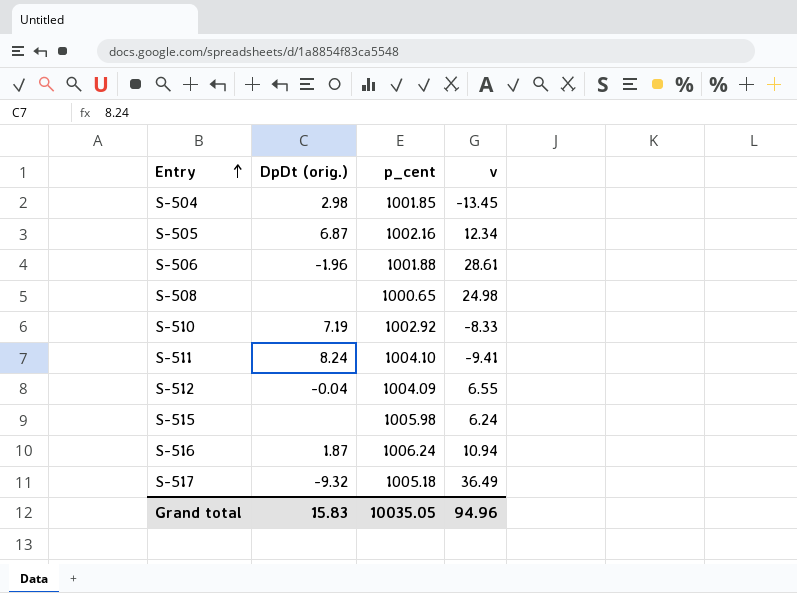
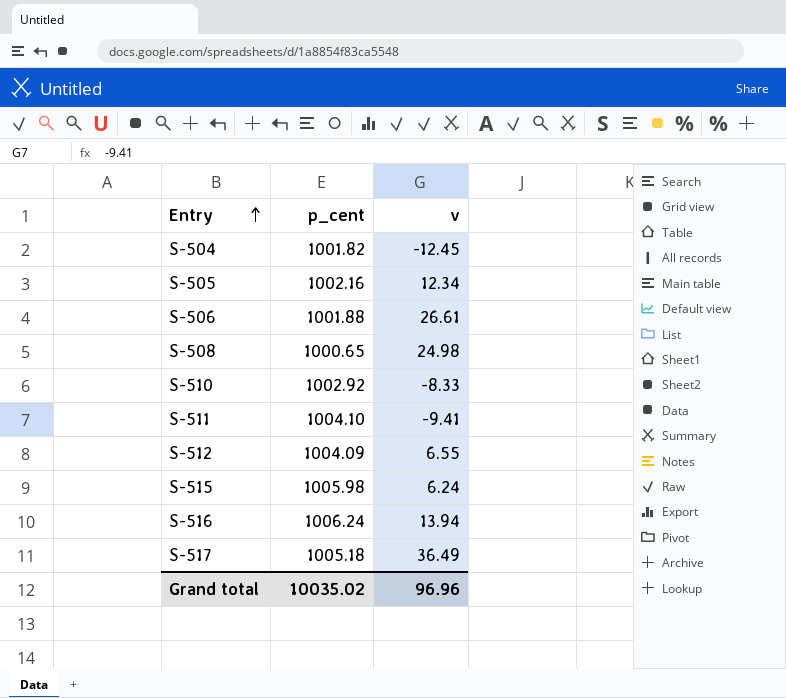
column DpDt (orig.) | position: 2 -> none
S-504 | p_cent: 1001.85 -> 1001.82
S-504 | v: -13.45 -> -12.45
S-506 | v: 28.61 -> 26.61
S-516 | v: 10.94 -> 13.94
Grand total | p_cent: 10035.05 -> 10035.02
Grand total | v: 94.96 -> 96.96

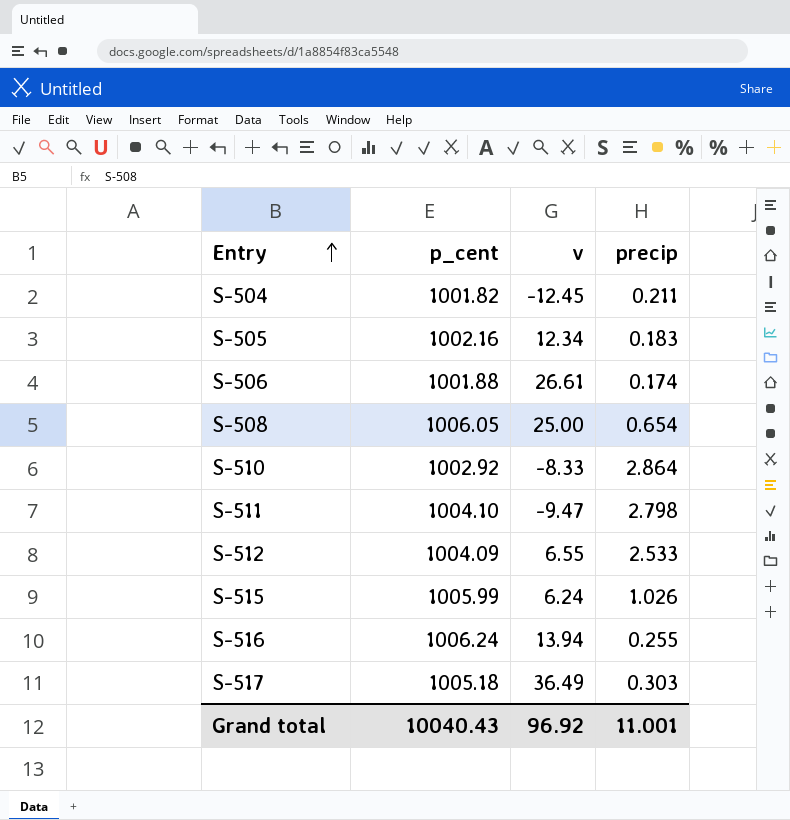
column precip | position: none -> 4
S-508 | p_cent: 1000.65 -> 1006.05
S-508 | v: 24.98 -> 25.00
S-511 | v: -9.41 -> -9.47
S-515 | p_cent: 1005.98 -> 1005.99
Grand total | p_cent: 10035.02 -> 10040.43
Grand total | v: 96.96 -> 96.92

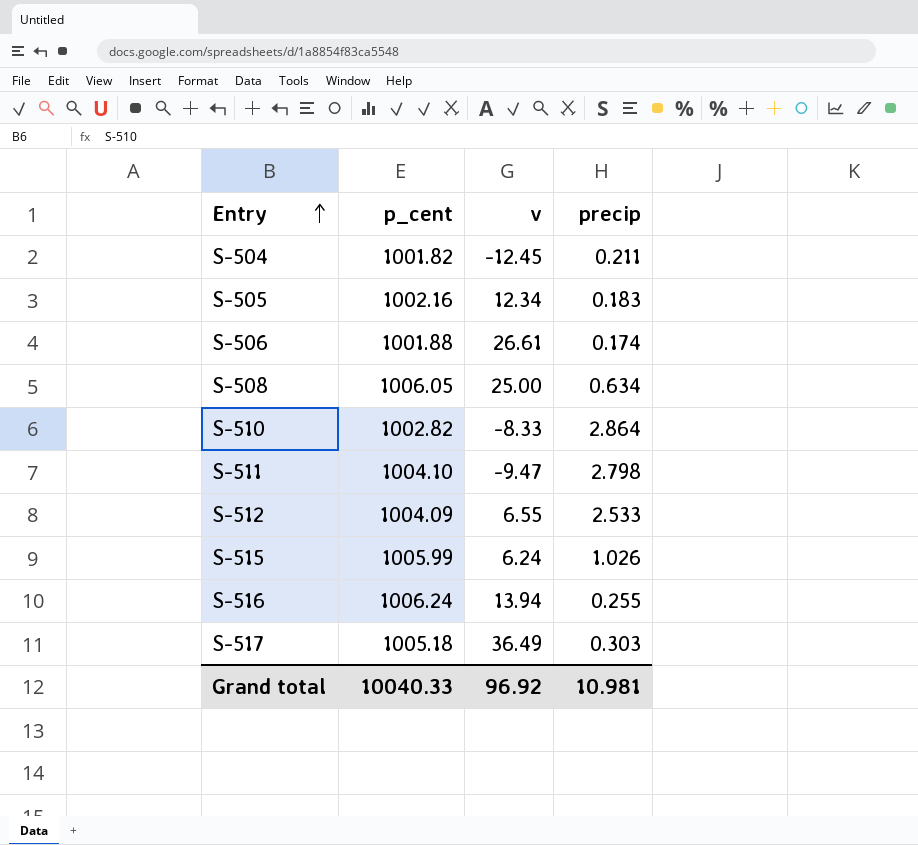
S-508 | precip: 0.654 -> 0.634
S-510 | p_cent: 1002.92 -> 1002.82
Grand total | p_cent: 10040.43 -> 10040.33
Grand total | precip: 11.001 -> 10.981

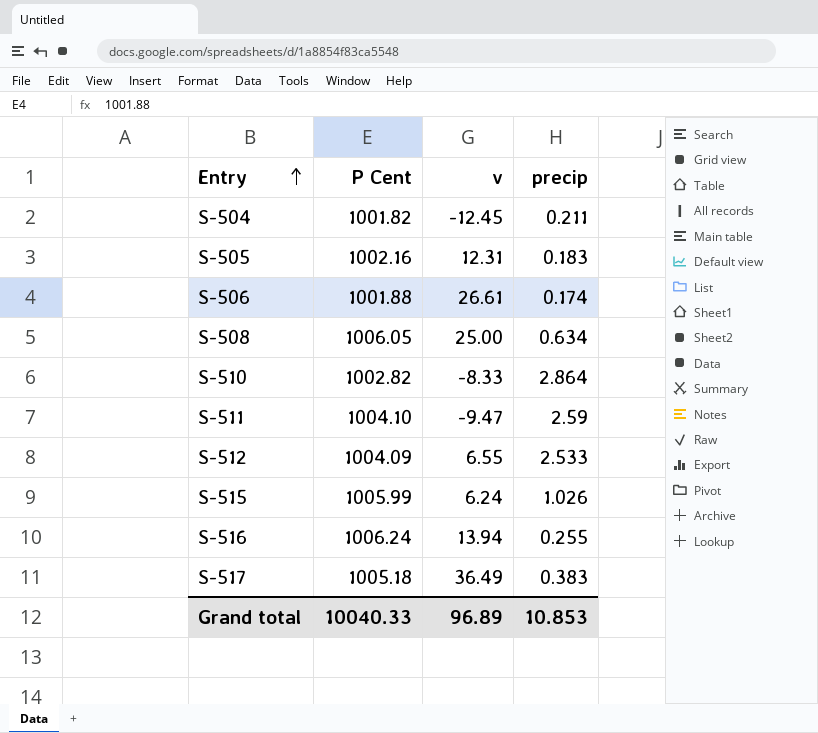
column name: p_cent -> P Cent
S-505 | v: 12.34 -> 12.31
S-511 | precip: 2.798 -> 2.59
S-517 | precip: 0.303 -> 0.383
Grand total | v: 96.92 -> 96.89
Grand total | precip: 10.981 -> 10.853

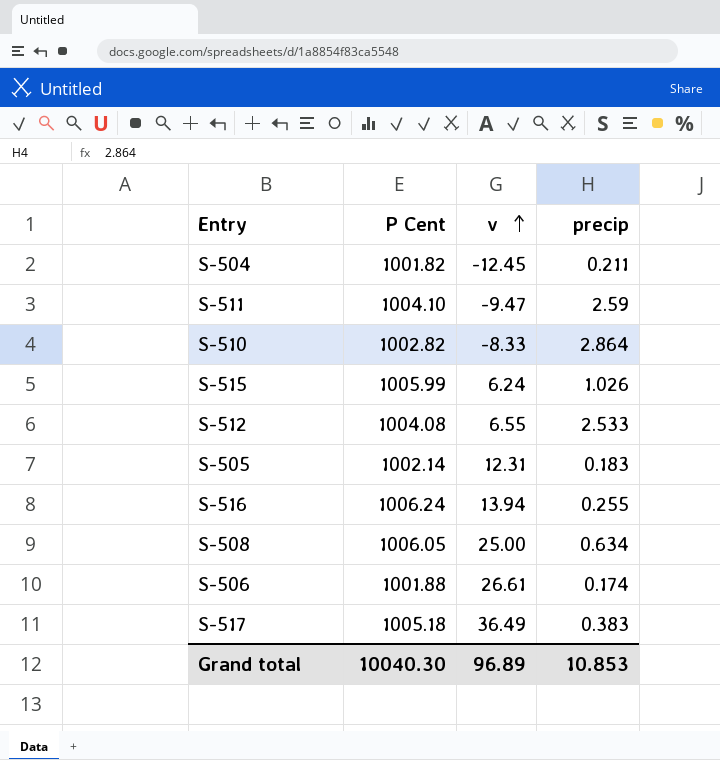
row order: Entry ascending -> v ascending
S-512 | P Cent: 1004.09 -> 1004.08
S-505 | P Cent: 1002.16 -> 1002.14
Grand total | P Cent: 10040.33 -> 10040.30

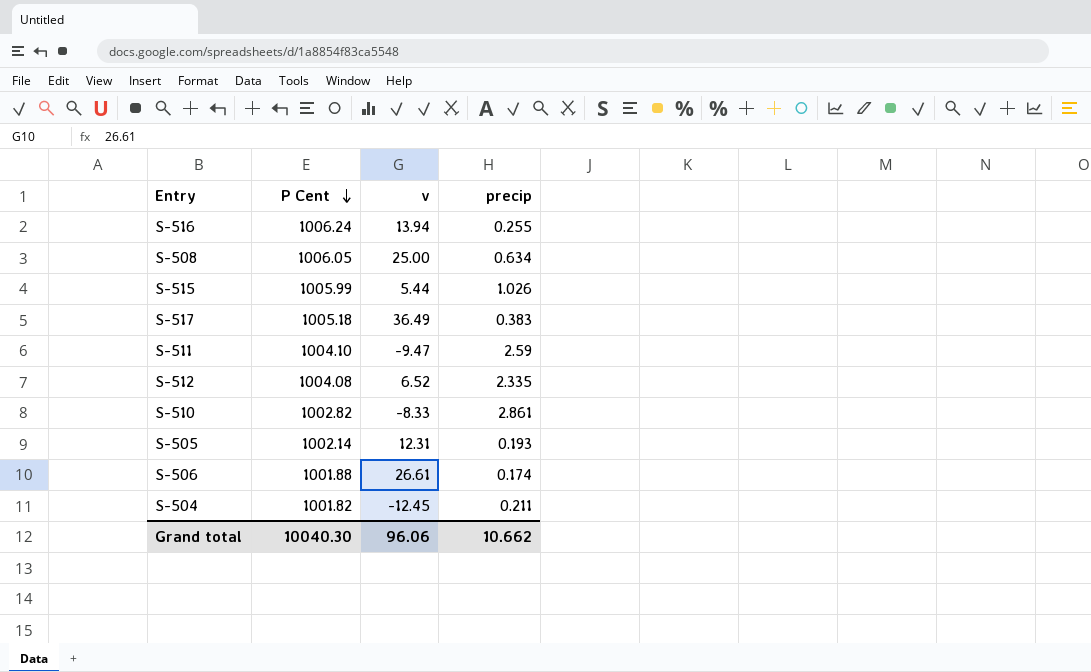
row order: v ascending -> P Cent descending
S-515 | v: 6.24 -> 5.44
S-512 | v: 6.55 -> 6.52
S-512 | precip: 2.533 -> 2.335
S-510 | precip: 2.864 -> 2.861
S-505 | precip: 0.183 -> 0.193
Grand total | v: 96.89 -> 96.06
Grand total | precip: 10.853 -> 10.662

